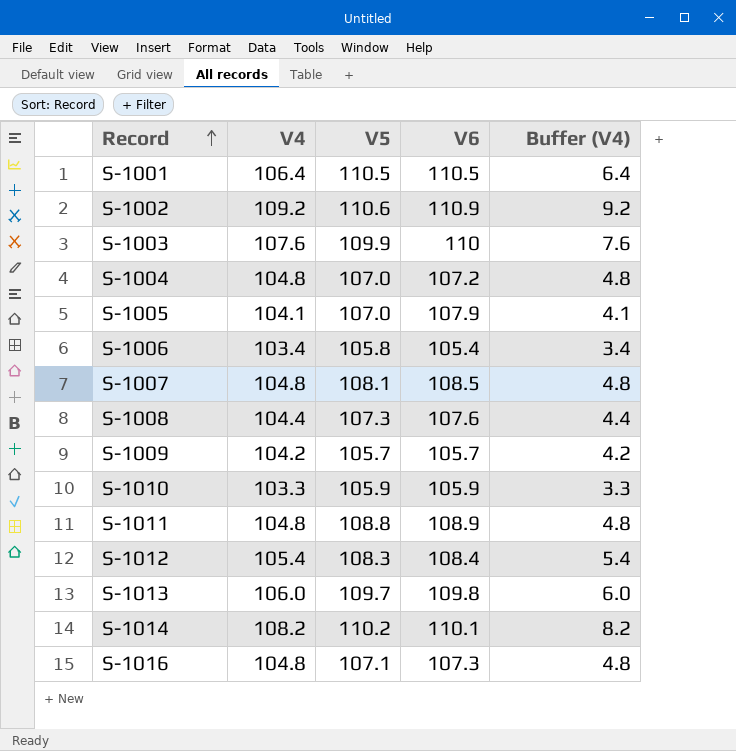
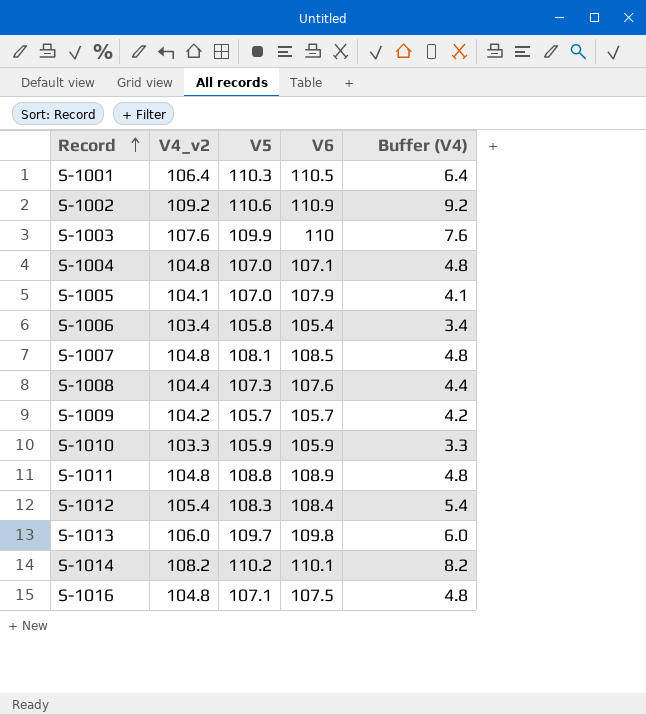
column name: V4 -> V4_v2
S-1001 | V5: 110.5 -> 110.3
S-1004 | V6: 107.2 -> 107.1
S-1016 | V6: 107.3 -> 107.5

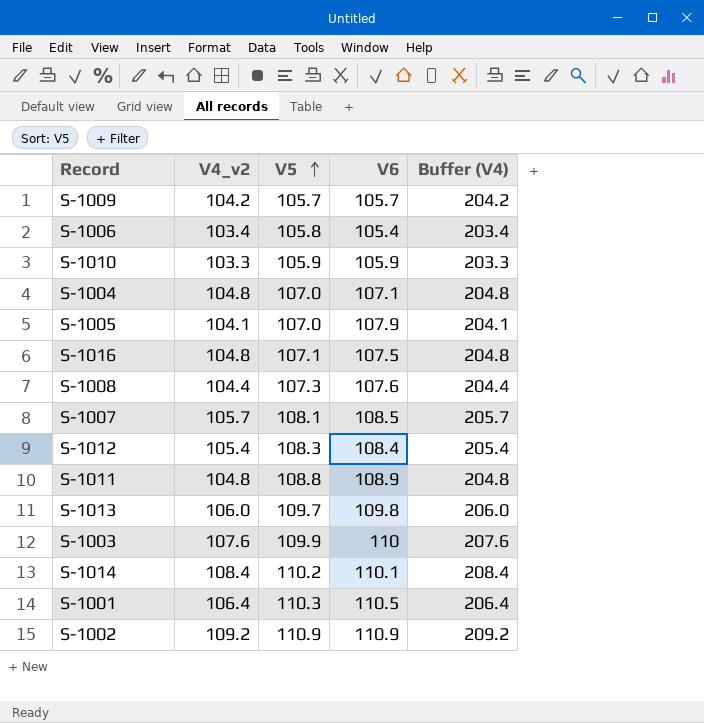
row order: Record ascending -> V5 ascending
column Buffer (V4) | formula: [V4_v2] - 100 -> [V4_v2] + 100
S-1007 | V4_v2: 104.8 -> 105.7
S-1014 | V4_v2: 108.2 -> 108.4
S-1002 | V5: 110.6 -> 110.9

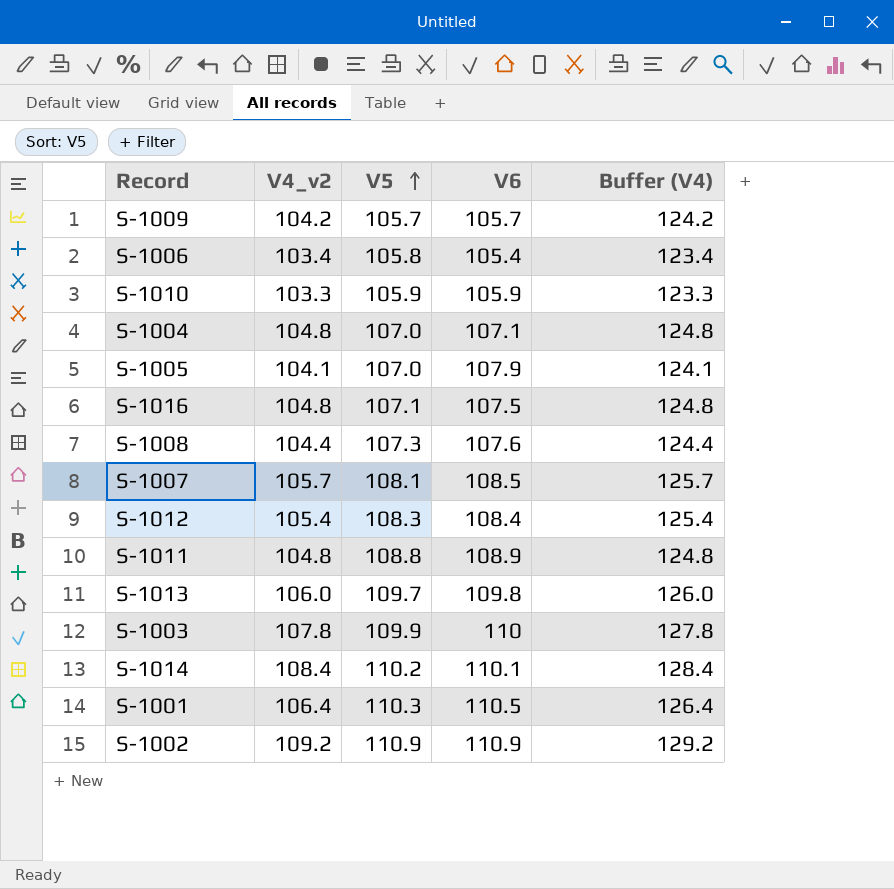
column Buffer (V4) | formula: [V4_v2] + 100 -> [V4_v2] + 20
S-1003 | V4_v2: 107.6 -> 107.8

